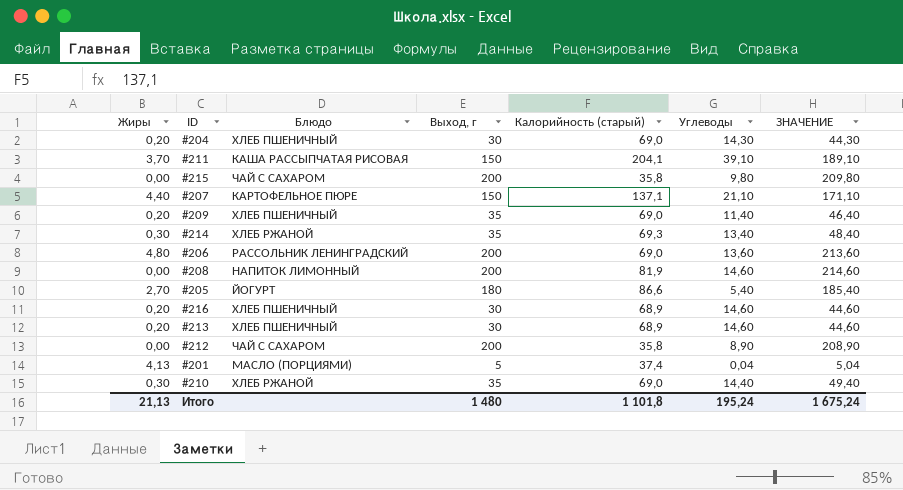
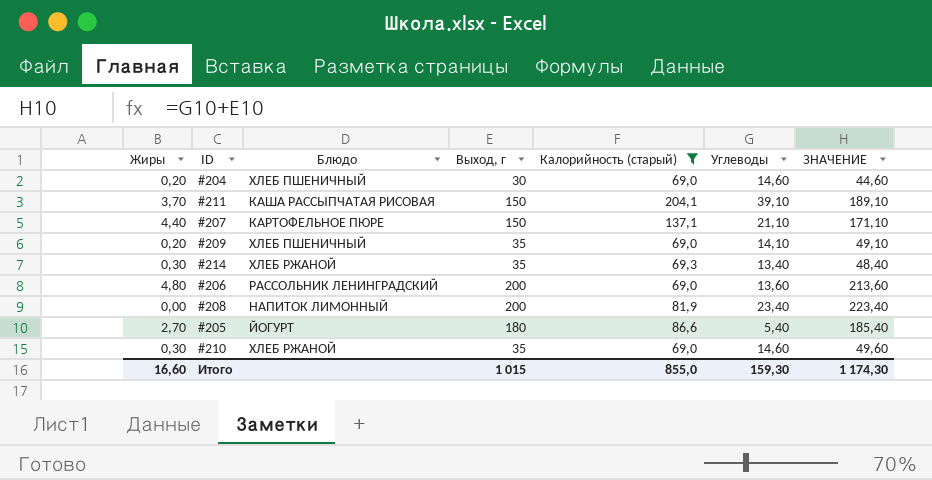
filter: none -> Калорийность (старый) >= 69,0
#204 | Углеводы: 14,30 -> 14,60
#204 | ЗНАЧЕНИЕ: 44,30 -> 44,60
#209 | Углеводы: 11,40 -> 14,10
#209 | ЗНАЧЕНИЕ: 46,40 -> 49,10
#208 | Углеводы: 14,60 -> 23,40
#208 | ЗНАЧЕНИЕ: 214,60 -> 223,40
#210 | Углеводы: 14,40 -> 14,60
#210 | ЗНАЧЕНИЕ: 49,40 -> 49,60
Итого | Жиры: 21,13 -> 16,60
Итого | Выход, г: 1 480 -> 1 015
Итого | Калорийность (старый): 1 101,8 -> 855,0
Итого | Углеводы: 195,24 -> 159,30
Итого | ЗНАЧЕНИЕ: 1 675,24 -> 1 174,30

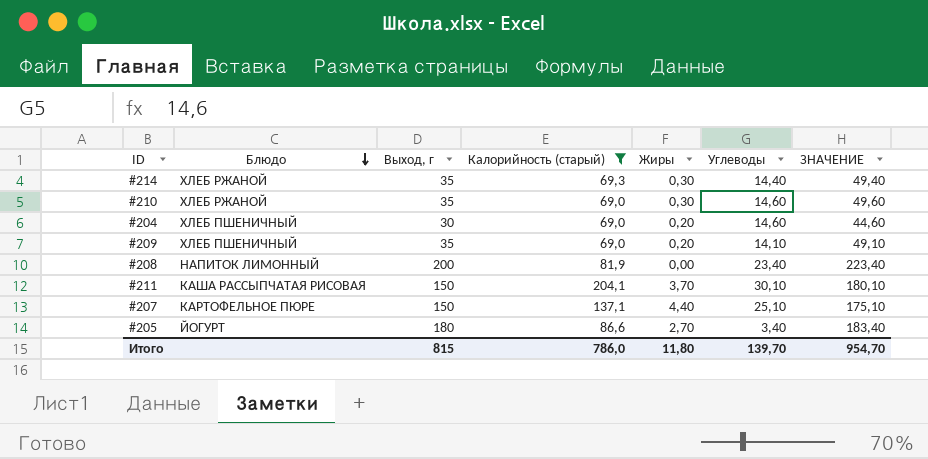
row order: none -> Блюдо descending
column Жиры | position: 1 -> 5
row #206: 4,80 | РАССОЛЬНИК ЛЕНИНГРАДСКИЙ | 200 | 69,0 | 13,60 | 213,60 -> none
#214 | Углеводы: 13,40 -> 14,40
#214 | ЗНАЧЕНИЕ: 48,40 -> 49,40
#211 | Углеводы: 39,10 -> 30,10
#211 | ЗНАЧЕНИЕ: 189,10 -> 180,10
#207 | Углеводы: 21,10 -> 25,10
#207 | ЗНАЧЕНИЕ: 171,10 -> 175,10
#205 | Углеводы: 5,40 -> 3,40
#205 | ЗНАЧЕНИЕ: 185,40 -> 183,40
Итого | Выход, г: 1 015 -> 815
Итого | Калорийность (старый): 855,0 -> 786,0
Итого | Жиры: 16,60 -> 11,80
Итого | Углеводы: 159,30 -> 139,70
Итого | ЗНАЧЕНИЕ: 1 174,30 -> 954,70

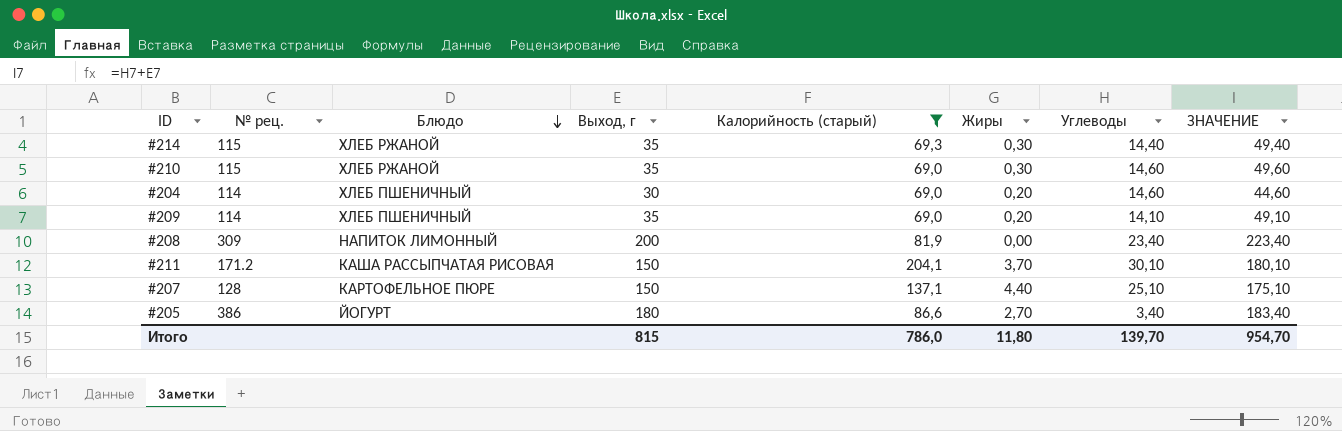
column № рец. | position: none -> 2

